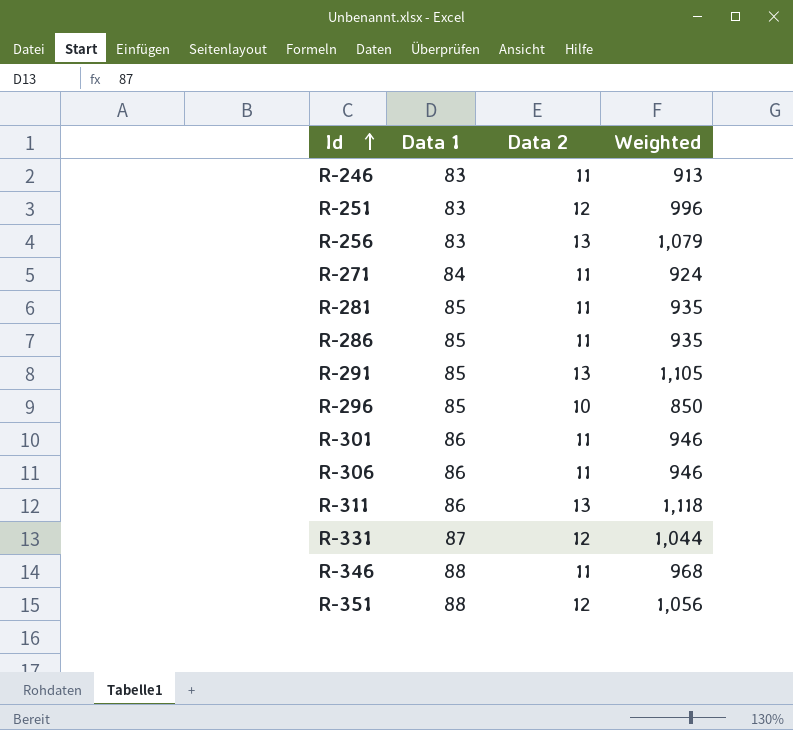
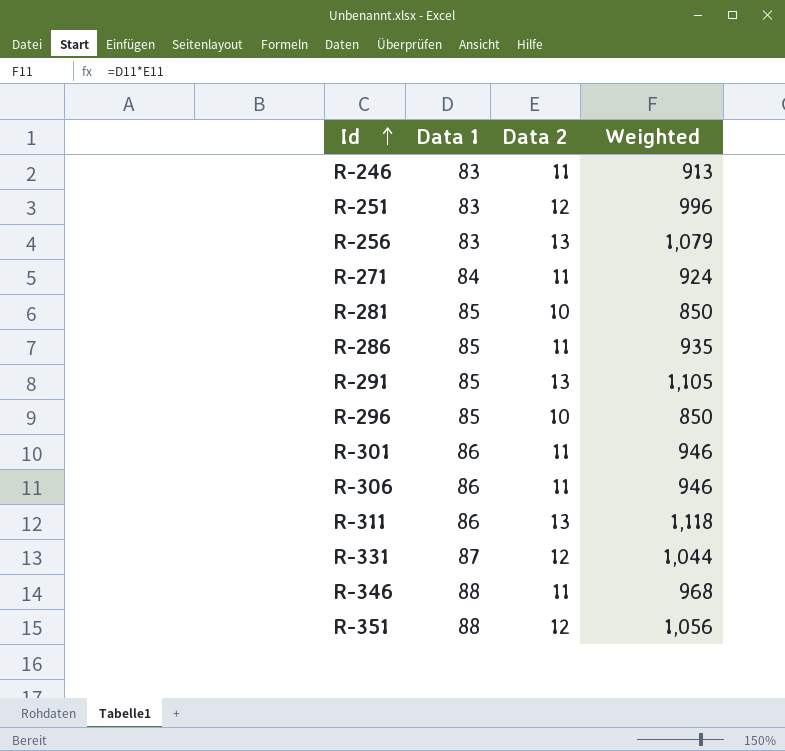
R-281 | Data 2: 11 -> 10
R-281 | Weighted: 935 -> 850

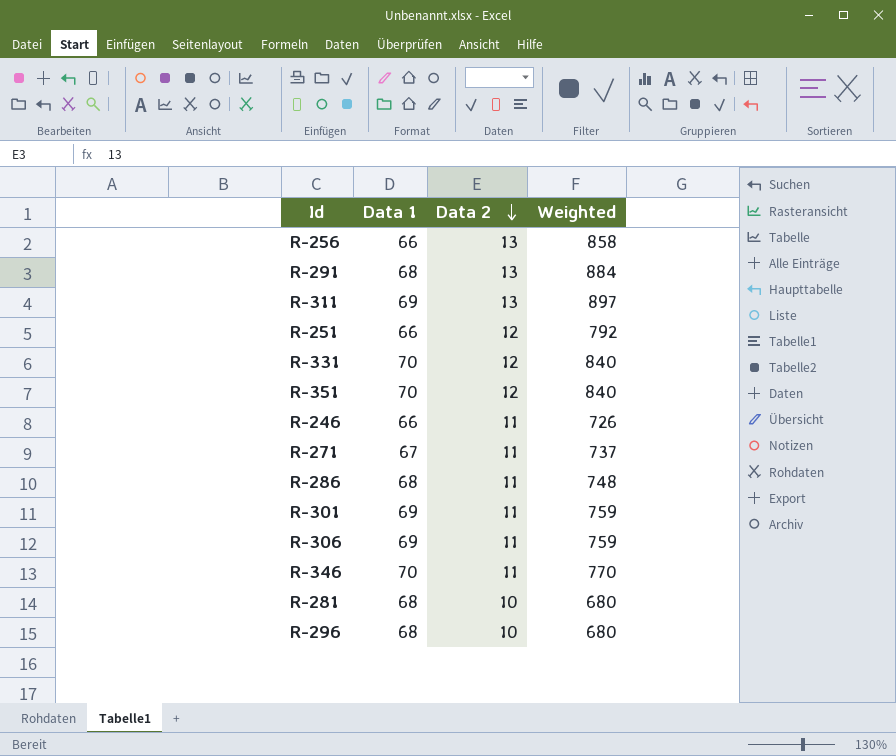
row order: Id ascending -> Data 2 descending
R-256 | Data 1: 83 -> 66
R-256 | Weighted: 1,079 -> 858
R-291 | Data 1: 85 -> 68
R-291 | Weighted: 1,105 -> 884
R-311 | Data 1: 86 -> 69
R-311 | Weighted: 1,118 -> 897
R-251 | Data 1: 83 -> 66
R-251 | Weighted: 996 -> 792
R-331 | Data 1: 87 -> 70
R-331 | Weighted: 1,044 -> 840
R-351 | Data 1: 88 -> 70
R-351 | Weighted: 1,056 -> 840
R-246 | Data 1: 83 -> 66
R-246 | Weighted: 913 -> 726
R-271 | Data 1: 84 -> 67
R-271 | Weighted: 924 -> 737
R-286 | Data 1: 85 -> 68
R-286 | Weighted: 935 -> 748
R-301 | Data 1: 86 -> 69
R-301 | Weighted: 946 -> 759
R-306 | Data 1: 86 -> 69
R-306 | Weighted: 946 -> 759
R-346 | Data 1: 88 -> 70
R-346 | Weighted: 968 -> 770
R-281 | Data 1: 85 -> 68
R-281 | Weighted: 850 -> 680
R-296 | Data 1: 85 -> 68
R-296 | Weighted: 850 -> 680

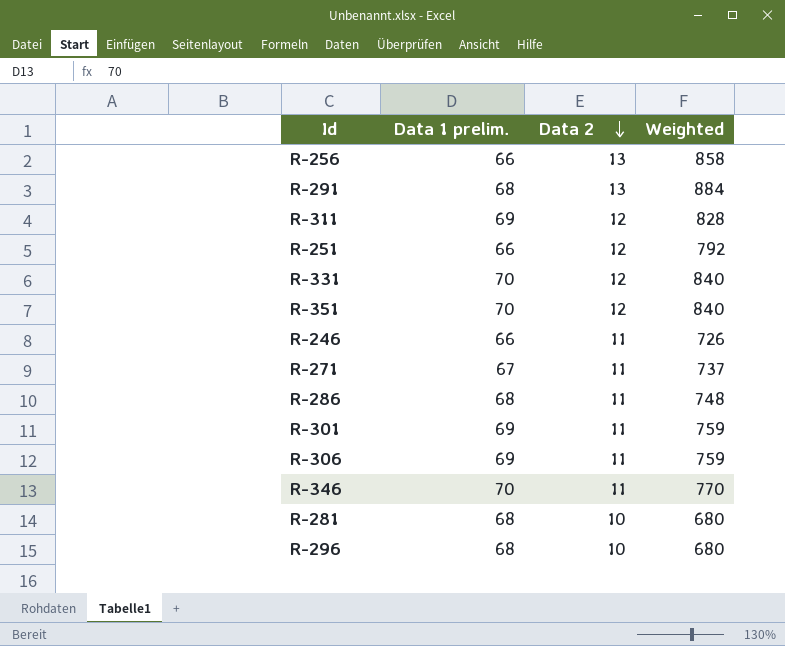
column name: Data 1 -> Data 1 prelim.
R-311 | Data 2: 13 -> 12
R-311 | Weighted: 897 -> 828

